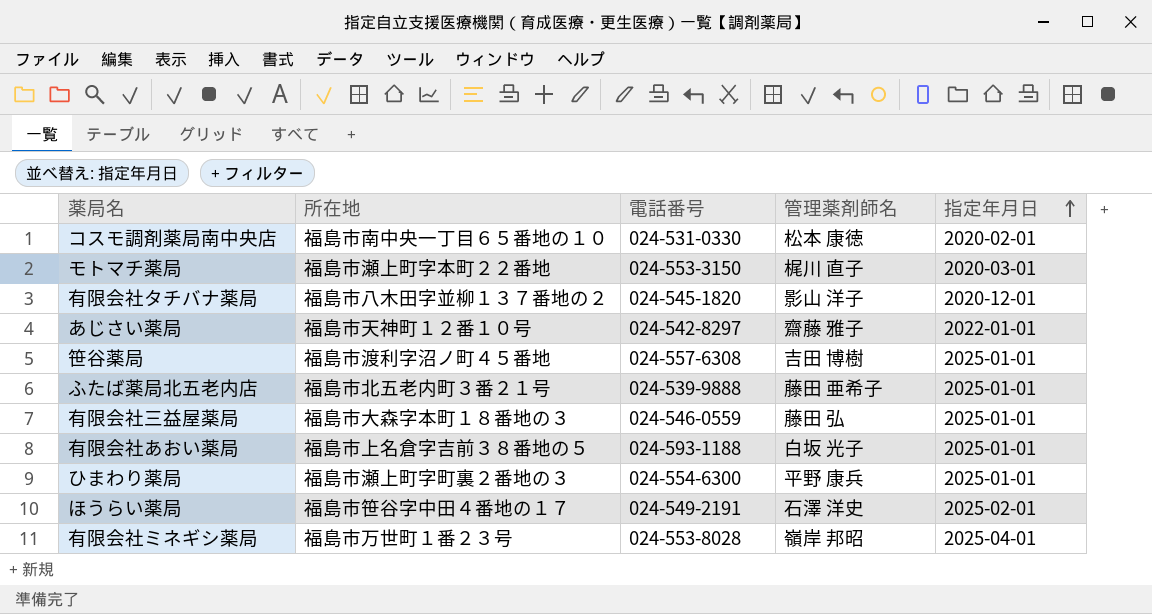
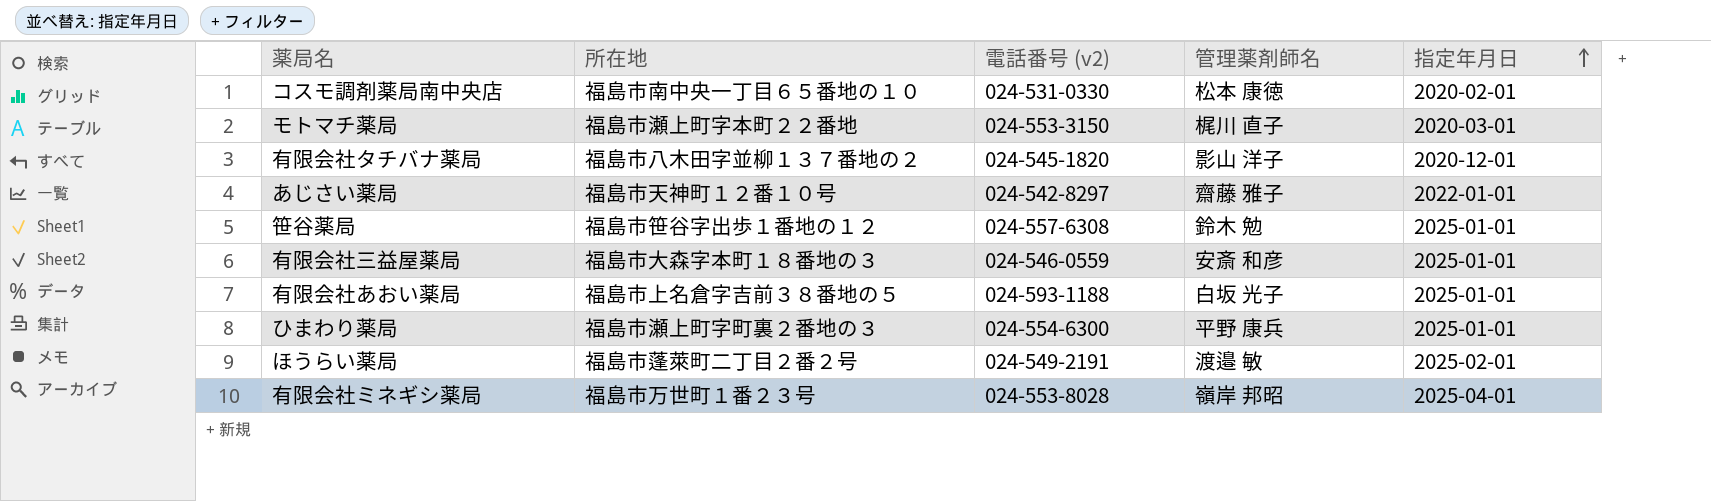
column name: 電話番号 -> 電話番号 (v2)
row ふたば薬局北五老内店: 福島市北五老内町３番２１号 | 024-539-9888 | 藤田 亜希子 | 2025-01-01 -> none
笹谷薬局 | 所在地: 福島市渡利字沼ノ町４５番地 -> 福島市笹谷字出歩１番地の１２
笹谷薬局 | 管理薬剤師名: 吉田 博樹 -> 鈴木 勉
有限会社三益屋薬局 | 管理薬剤師名: 藤田 弘 -> 安斎 和彦
ほうらい薬局 | 所在地: 福島市笹谷字中田４番地の１７ -> 福島市蓬萊町二丁目２番２号
ほうらい薬局 | 管理薬剤師名: 石澤 洋史 -> 渡邉 敏

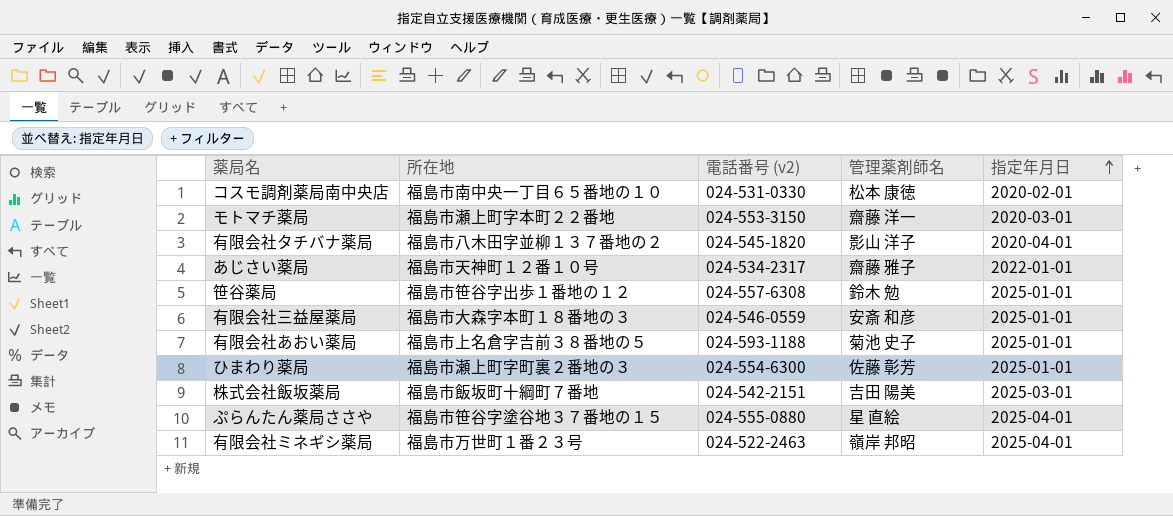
row ほうらい薬局: 福島市蓬萊町二丁目２番２号 | 024-549-2191 | 渡邉 敏 | 2025-02-01 -> none
モトマチ薬局 | 管理薬剤師名: 梶川 直子 -> 齋藤 洋一
有限会社タチバナ薬局 | 指定年月日: 2020-12-01 -> 2020-04-01
あじさい薬局 | 電話番号 (v2): 024-542-8297 -> 024-534-2317
有限会社あおい薬局 | 管理薬剤師名: 白坂 光子 -> 菊池 史子
ひまわり薬局 | 管理薬剤師名: 平野 康兵 -> 佐藤 彰芳
row 株式会社飯坂薬局: none -> 福島市飯坂町十綱町７番地 | 024-542-2151 | 吉田 陽美 | 2025-03-01
row ぷらんたん薬局ささや: none -> 福島市笹谷字塗谷地３７番地の１５ | 024-555-0880 | 星 直絵 | 2025-04-01
有限会社ミネギシ薬局 | 電話番号 (v2): 024-553-8028 -> 024-522-2463

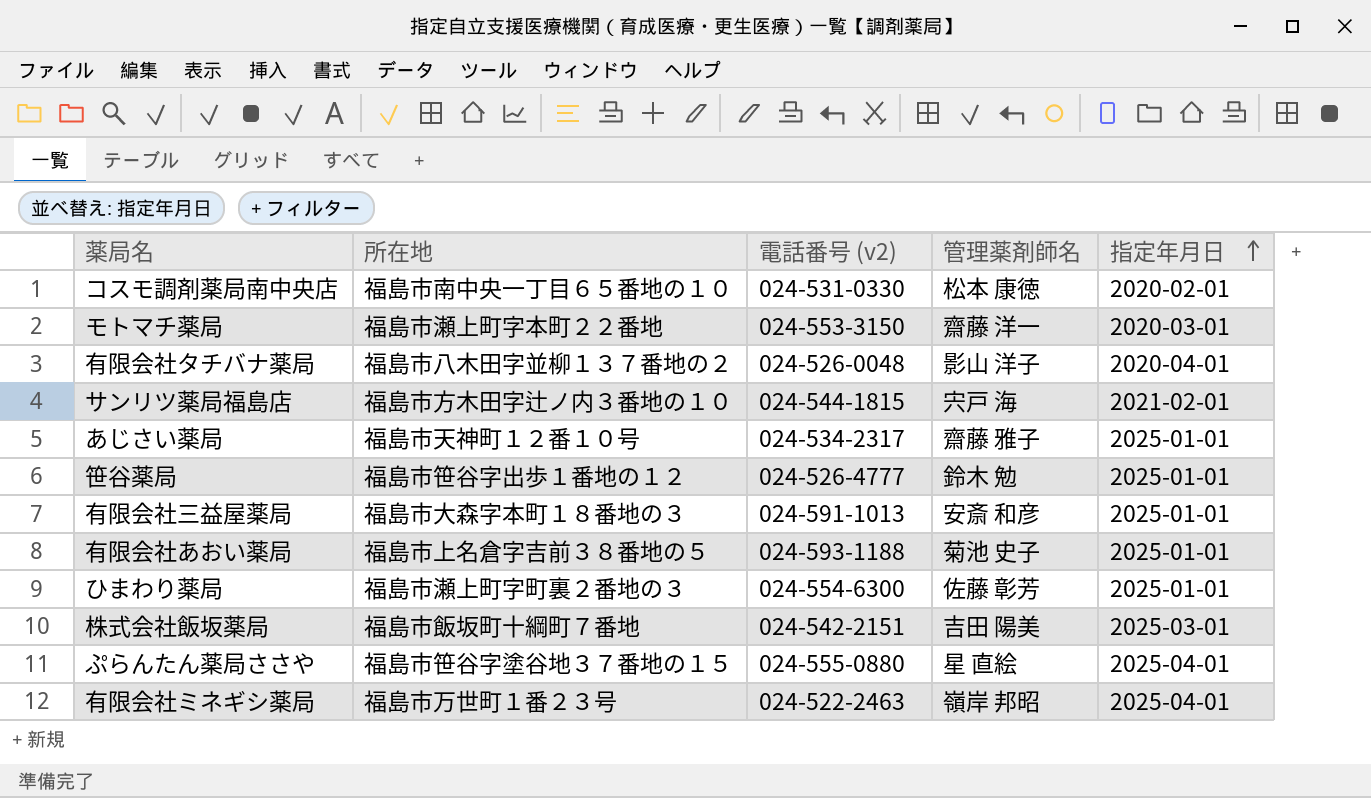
有限会社タチバナ薬局 | 電話番号 (v2): 024-545-1820 -> 024-526-0048
row サンリツ薬局福島店: none -> 福島市方木田字辻ノ内３番地の１０ | 024-544-1815 | 宍戸 海 | 2021-02-01
あじさい薬局 | 指定年月日: 2022-01-01 -> 2025-01-01
笹谷薬局 | 電話番号 (v2): 024-557-6308 -> 024-526-4777
有限会社三益屋薬局 | 電話番号 (v2): 024-546-0559 -> 024-591-1013

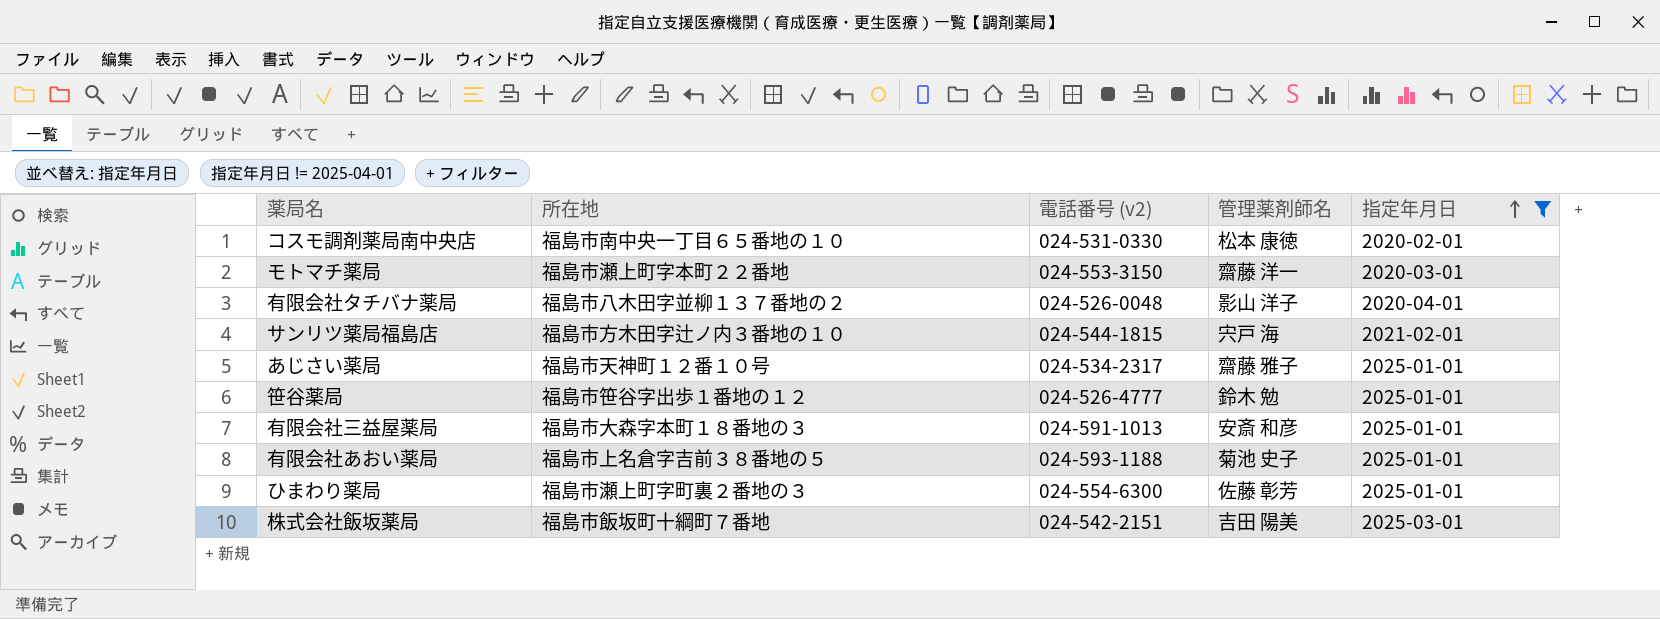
filter: none -> 指定年月日 != 2025-04-01

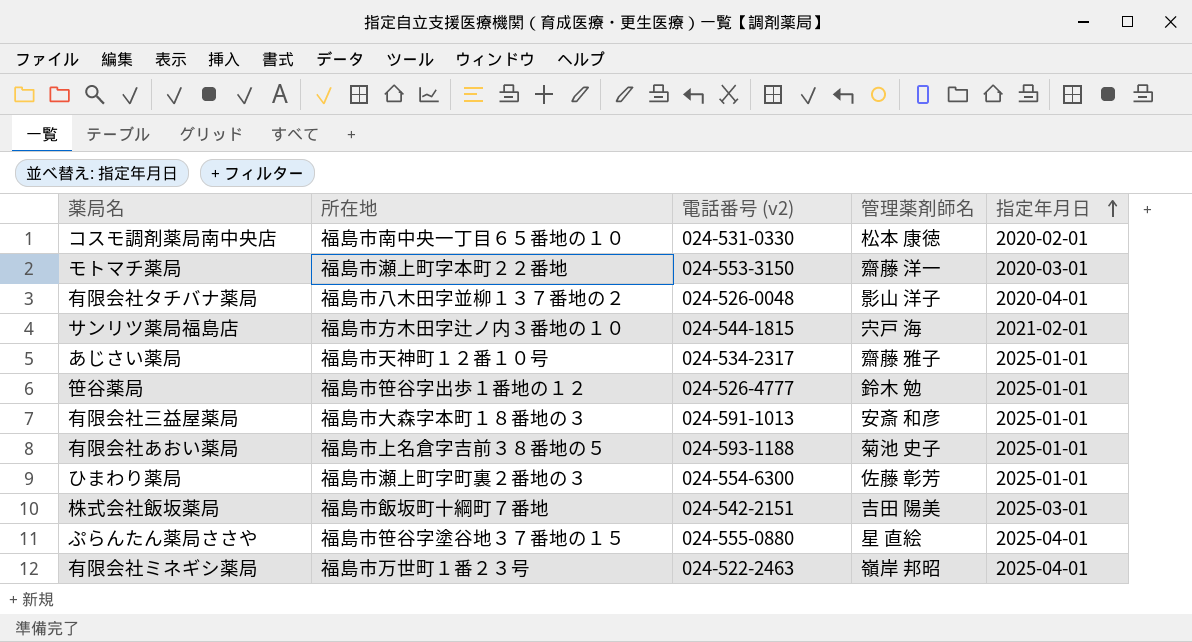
filter: 指定年月日 != 2025-04-01 -> none

